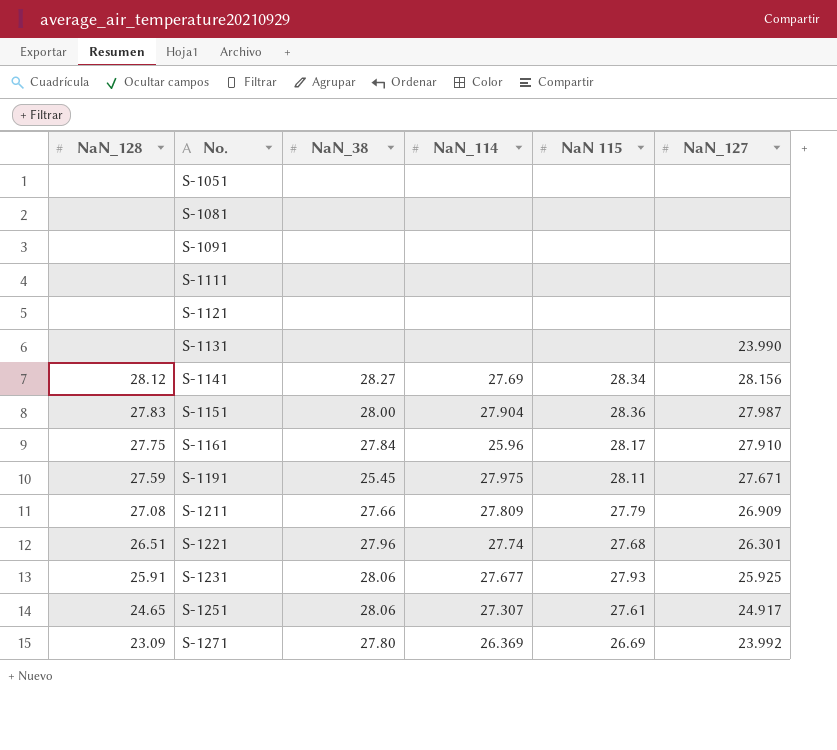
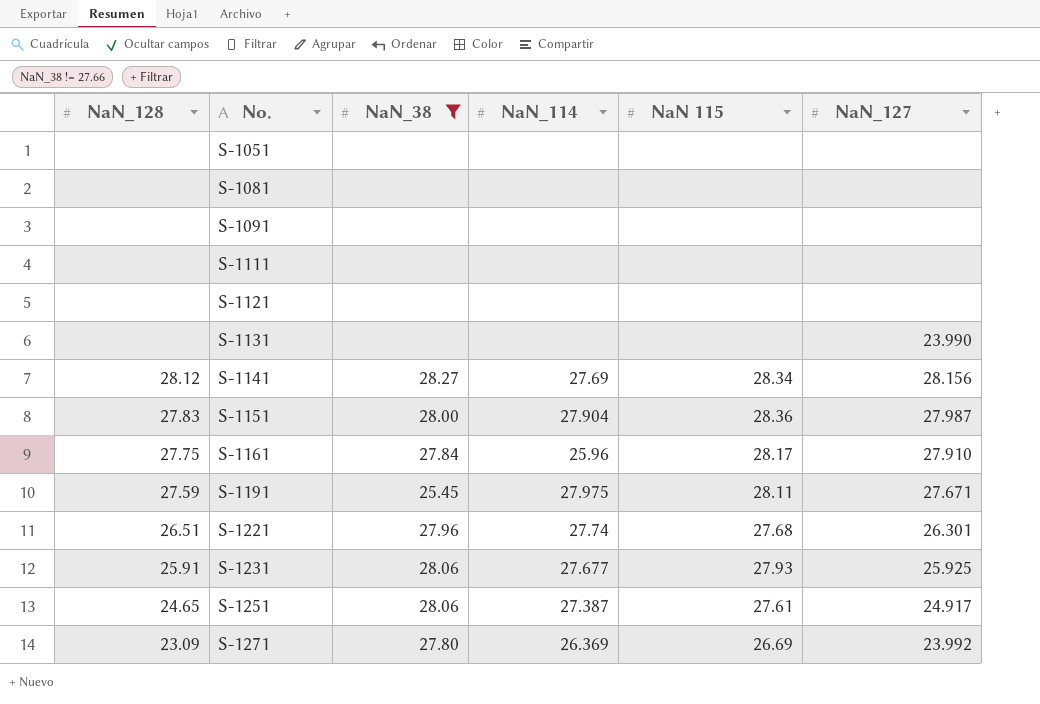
filter: none -> NaN_38 != 27.66
S-1251 | NaN_114: 27.307 -> 27.387

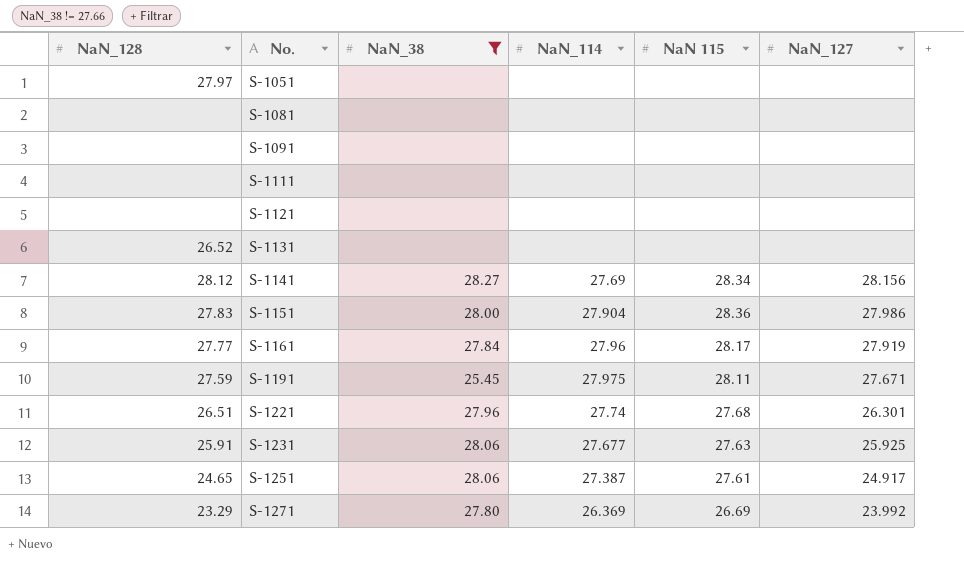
S-1051 | NaN_128: none -> 27.97
S-1131 | NaN_128: none -> 26.52
S-1131 | NaN_127: 23.990 -> none
S-1151 | NaN_127: 27.987 -> 27.986
S-1161 | NaN_128: 27.75 -> 27.77
S-1161 | NaN_114: 25.96 -> 27.96
S-1161 | NaN_127: 27.910 -> 27.919
S-1231 | NaN 115: 27.93 -> 27.63
S-1271 | NaN_128: 23.09 -> 23.29

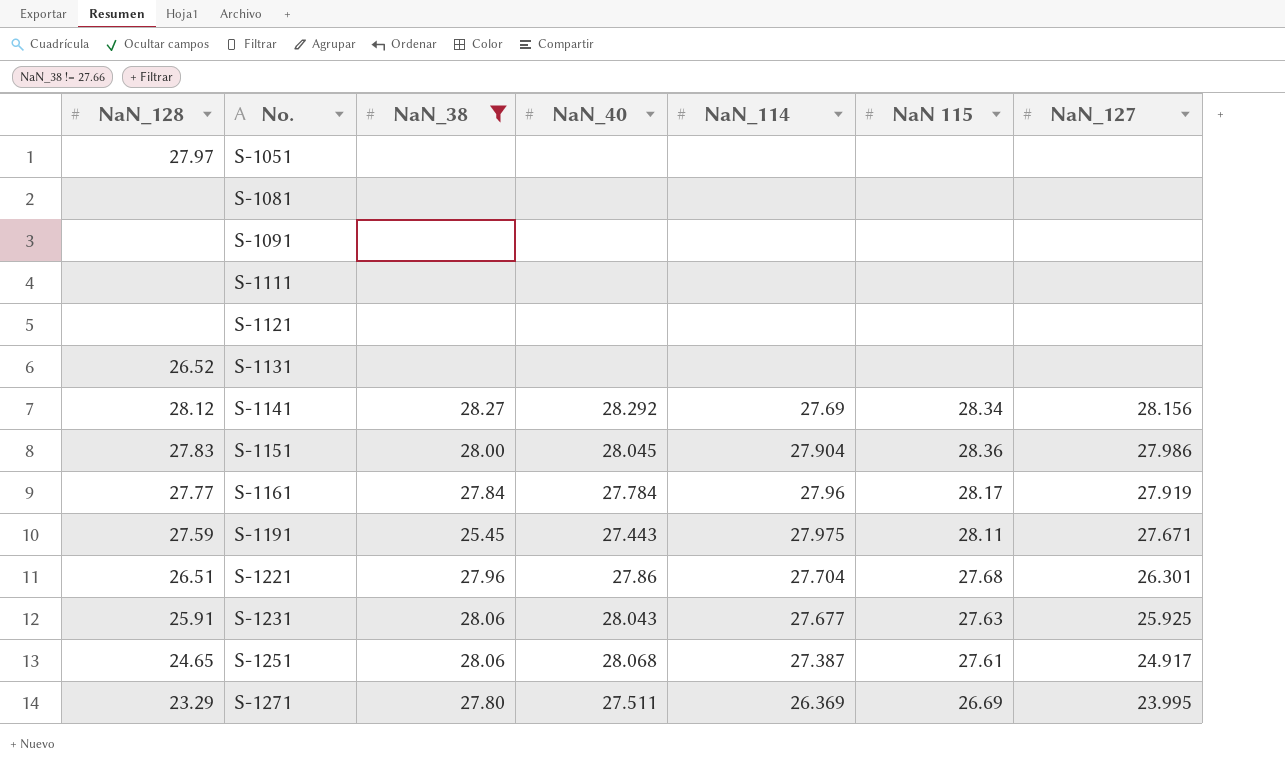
column NaN_40 | position: none -> 4
S-1221 | NaN_114: 27.74 -> 27.704
S-1271 | NaN_127: 23.992 -> 23.995

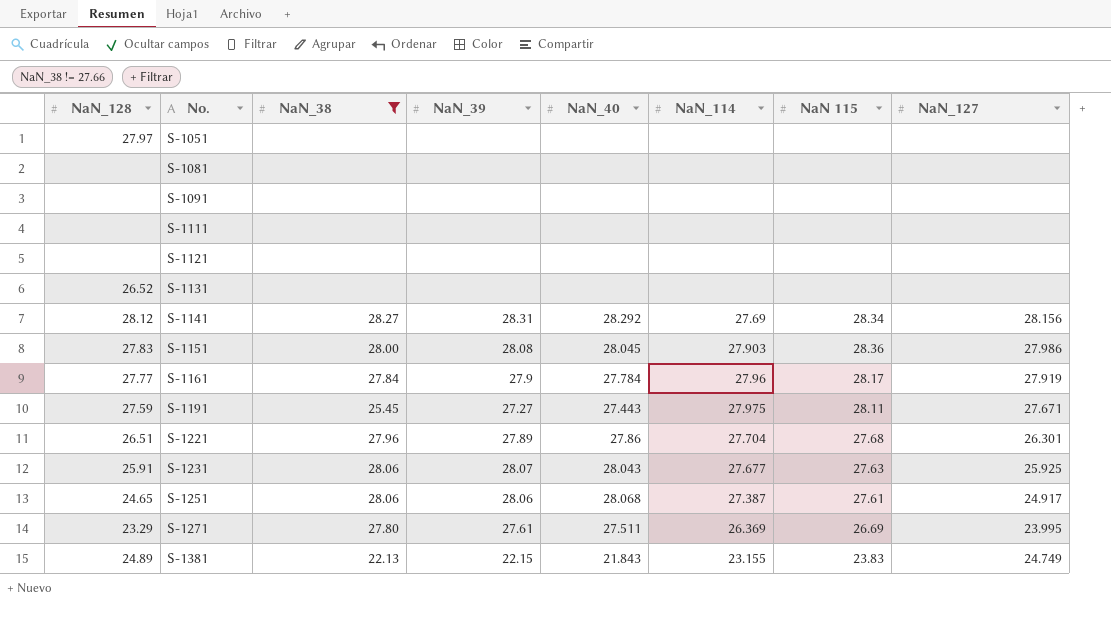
column NaN_39 | position: none -> 4
S-1151 | NaN_114: 27.904 -> 27.903
row S-1381: none -> 24.89 | 22.13 | 22.15 | 21.843 | 23.155 | 23.83 | 24.749

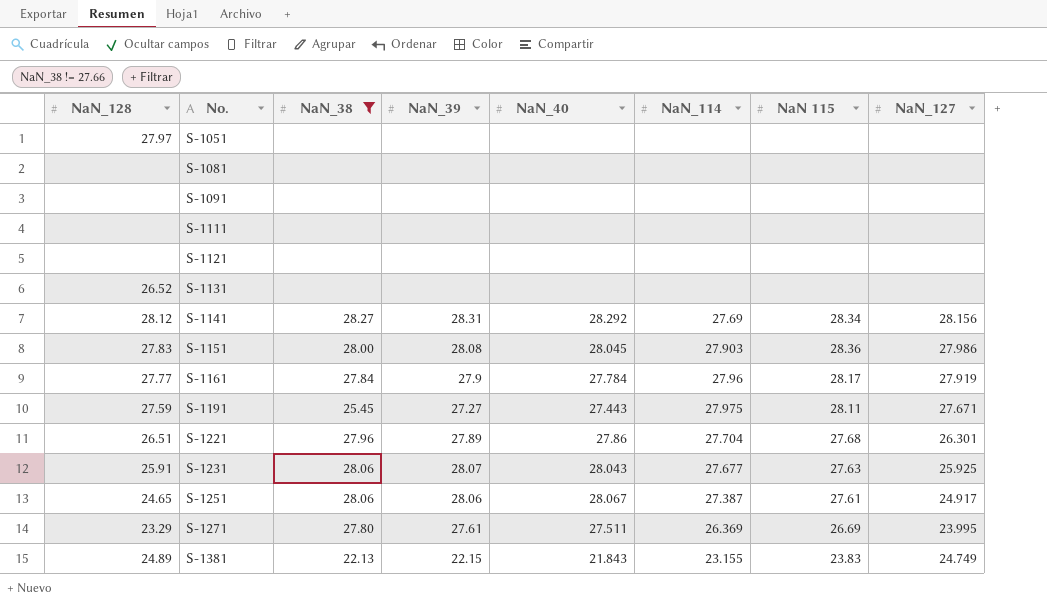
S-1251 | NaN_40: 28.068 -> 28.067

